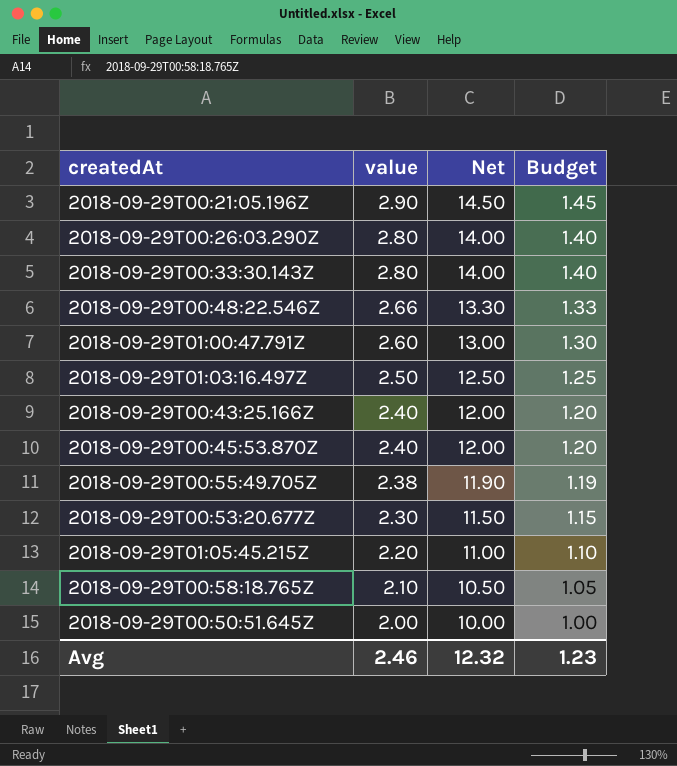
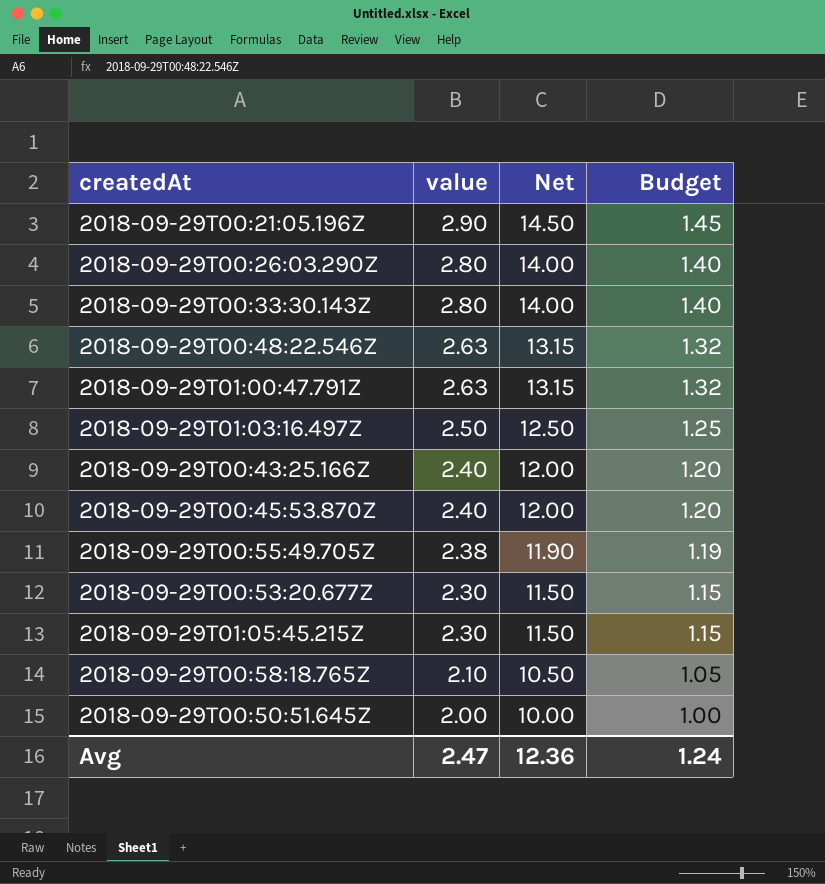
2018-09-29T00:48:22.546Z | value: 2.66 -> 2.63
2018-09-29T00:48:22.546Z | Net: 13.30 -> 13.15
2018-09-29T00:48:22.546Z | Budget: 1.33 -> 1.32
2018-09-29T01:00:47.791Z | value: 2.60 -> 2.63
2018-09-29T01:00:47.791Z | Net: 13.00 -> 13.15
2018-09-29T01:00:47.791Z | Budget: 1.30 -> 1.32
2018-09-29T01:05:45.215Z | value: 2.20 -> 2.30
2018-09-29T01:05:45.215Z | Net: 11.00 -> 11.50
2018-09-29T01:05:45.215Z | Budget: 1.10 -> 1.15
Avg | value: 2.46 -> 2.47
Avg | Net: 12.32 -> 12.36
Avg | Budget: 1.23 -> 1.24

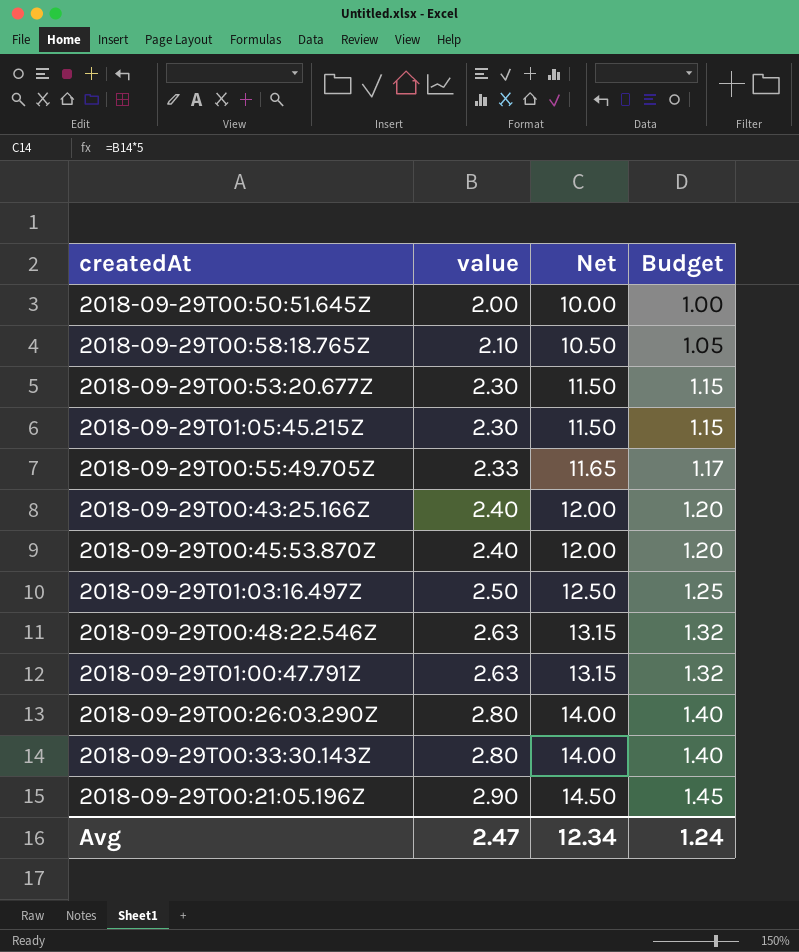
row order: value descending -> value ascending
2018-09-29T00:55:49.705Z | value: 2.38 -> 2.33
2018-09-29T00:55:49.705Z | Net: 11.90 -> 11.65
2018-09-29T00:55:49.705Z | Budget: 1.19 -> 1.17
Avg | Net: 12.36 -> 12.34

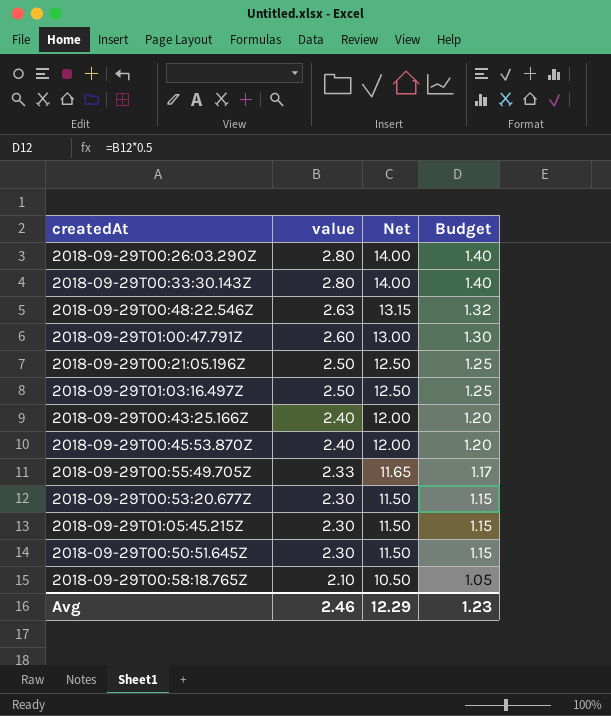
row order: value ascending -> value descending
2018-09-29T01:00:47.791Z | value: 2.63 -> 2.60
2018-09-29T01:00:47.791Z | Net: 13.15 -> 13.00
2018-09-29T01:00:47.791Z | Budget: 1.32 -> 1.30
2018-09-29T00:21:05.196Z | value: 2.90 -> 2.50
2018-09-29T00:21:05.196Z | Net: 14.50 -> 12.50
2018-09-29T00:21:05.196Z | Budget: 1.45 -> 1.25
2018-09-29T00:50:51.645Z | value: 2.00 -> 2.30
2018-09-29T00:50:51.645Z | Net: 10.00 -> 11.50
2018-09-29T00:50:51.645Z | Budget: 1.00 -> 1.15
Avg | value: 2.47 -> 2.46
Avg | Net: 12.34 -> 12.29
Avg | Budget: 1.24 -> 1.23

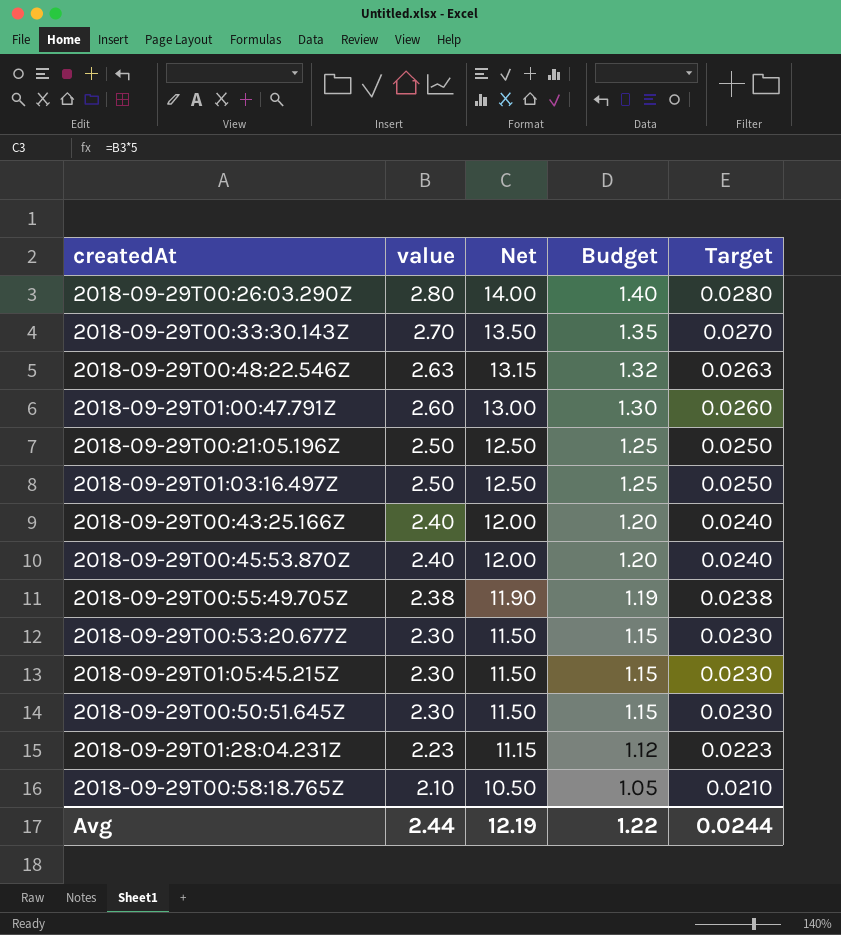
column Target | formula: none -> [value] * 0.01
2018-09-29T00:33:30.143Z | value: 2.80 -> 2.70
2018-09-29T00:33:30.143Z | Net: 14.00 -> 13.50
2018-09-29T00:33:30.143Z | Budget: 1.40 -> 1.35
2018-09-29T00:55:49.705Z | value: 2.33 -> 2.38
2018-09-29T00:55:49.705Z | Net: 11.65 -> 11.90
2018-09-29T00:55:49.705Z | Budget: 1.17 -> 1.19
row 2018-09-29T01:28:04.231Z: none -> 2.23 | 11.15 | 1.12 | 0.0223
Avg | value: 2.46 -> 2.44
Avg | Net: 12.29 -> 12.19
Avg | Budget: 1.23 -> 1.22

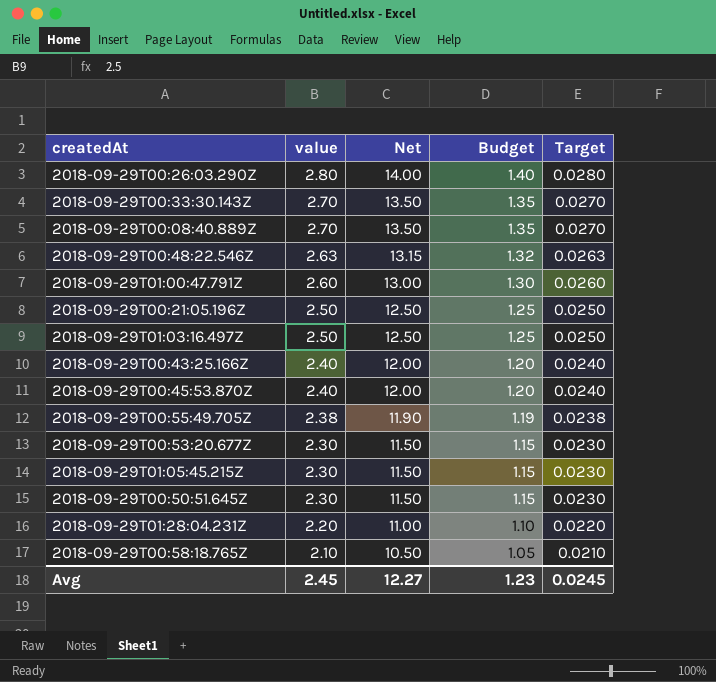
row 2018-09-29T00:08:40.889Z: none -> 2.70 | 13.50 | 1.35 | 0.0270
2018-09-29T01:28:04.231Z | value: 2.23 -> 2.20
2018-09-29T01:28:04.231Z | Net: 11.15 -> 11.00
2018-09-29T01:28:04.231Z | Budget: 1.12 -> 1.10
2018-09-29T01:28:04.231Z | Target: 0.0223 -> 0.0220
Avg | value: 2.44 -> 2.45
Avg | Net: 12.19 -> 12.27
Avg | Budget: 1.22 -> 1.23
Avg | Target: 0.0244 -> 0.0245

